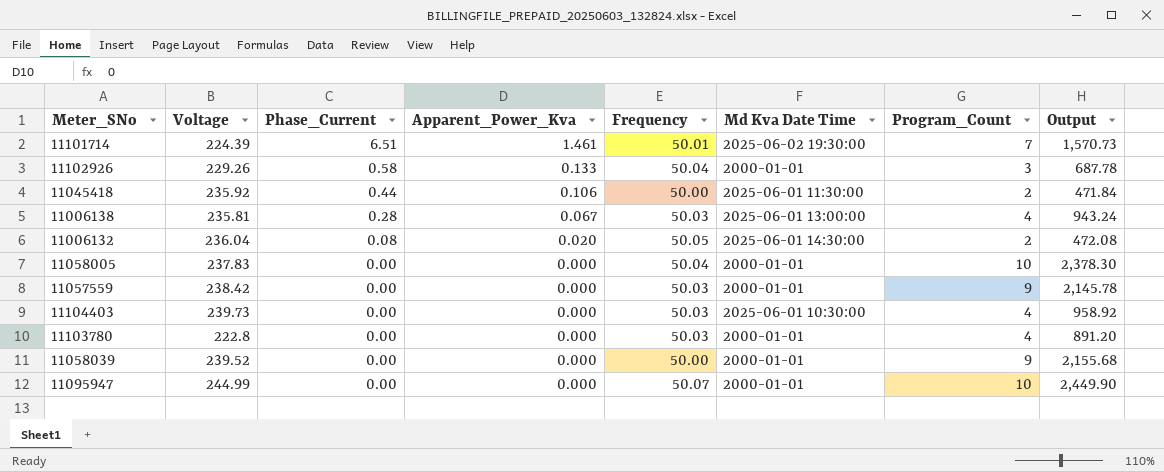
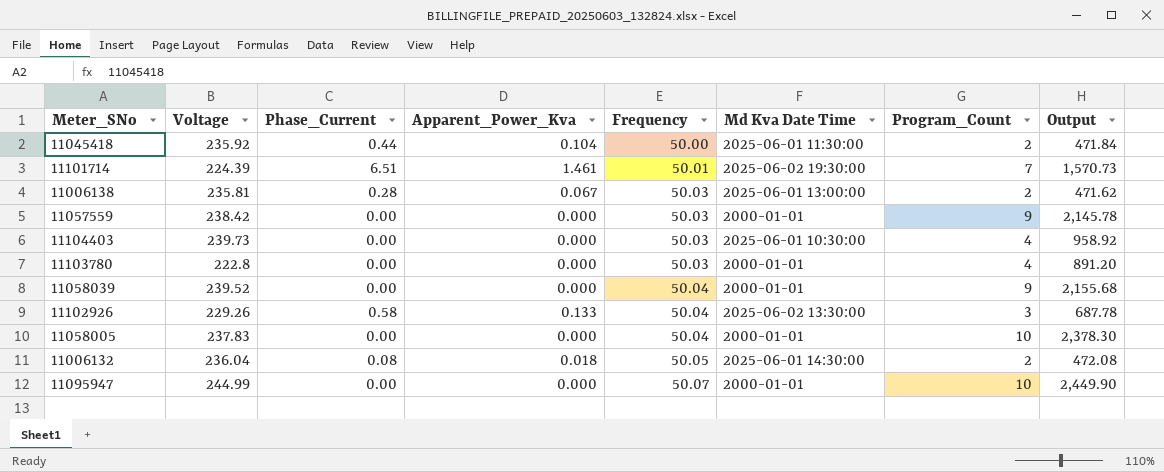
row order: Phase_Current descending -> Frequency ascending
11045418 | Apparent_Power_Kva: 0.106 -> 0.104
11006138 | Program_Count: 4 -> 2
11006138 | Output: 943.24 -> 471.62
11058039 | Frequency: 50.00 -> 50.04
11102926 | Md Kva Date Time: 2000-01-01 -> 2025-06-02 13:30:00
11006132 | Apparent_Power_Kva: 0.020 -> 0.018

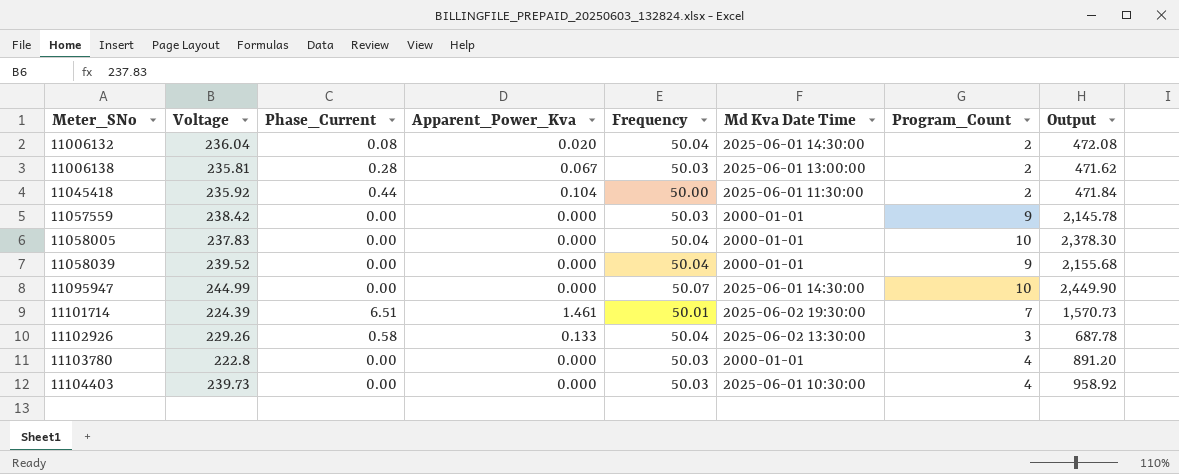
row order: Frequency ascending -> Meter_SNo ascending
11006132 | Apparent_Power_Kva: 0.018 -> 0.020
11006132 | Frequency: 50.05 -> 50.04
11095947 | Md Kva Date Time: 2000-01-01 -> 2025-06-01 14:30:00

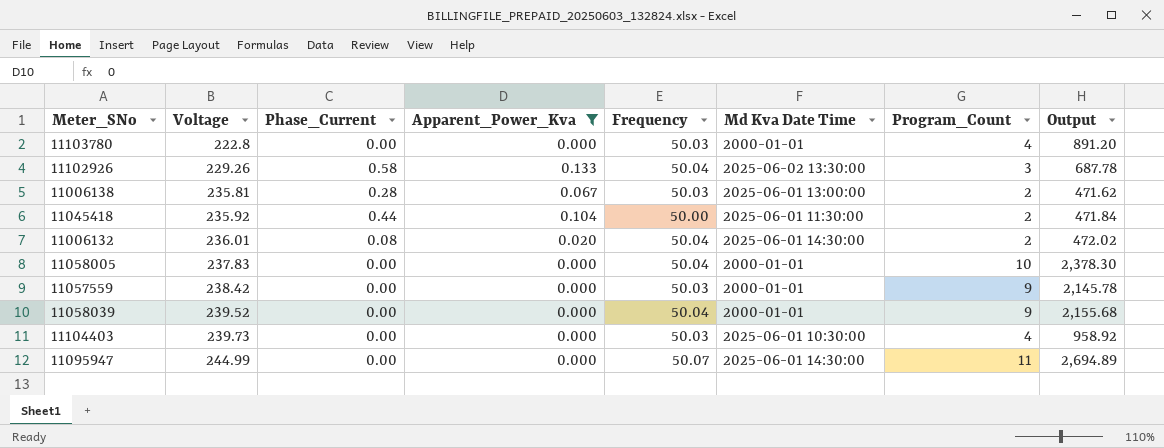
filter: none -> Apparent_Power_Kva != 1.461
row order: Meter_SNo ascending -> Voltage ascending
11006132 | Voltage: 236.04 -> 236.01
11006132 | Output: 472.08 -> 472.02
11095947 | Program_Count: 10 -> 11
11095947 | Output: 2,449.90 -> 2,694.89

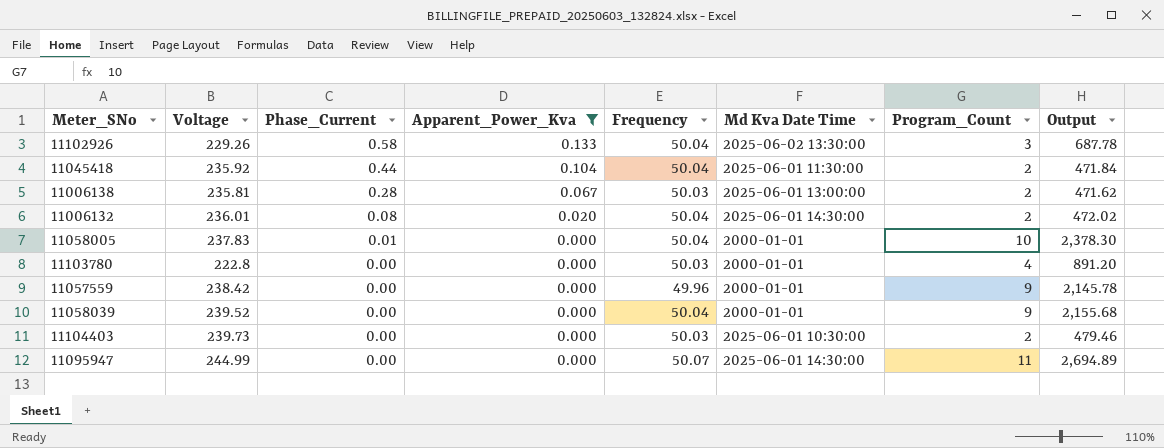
row order: Voltage ascending -> Phase_Current descending
11045418 | Frequency: 50.00 -> 50.04
11058005 | Phase_Current: 0.00 -> 0.01
11057559 | Frequency: 50.03 -> 49.96
11104403 | Program_Count: 4 -> 2
11104403 | Output: 958.92 -> 479.46

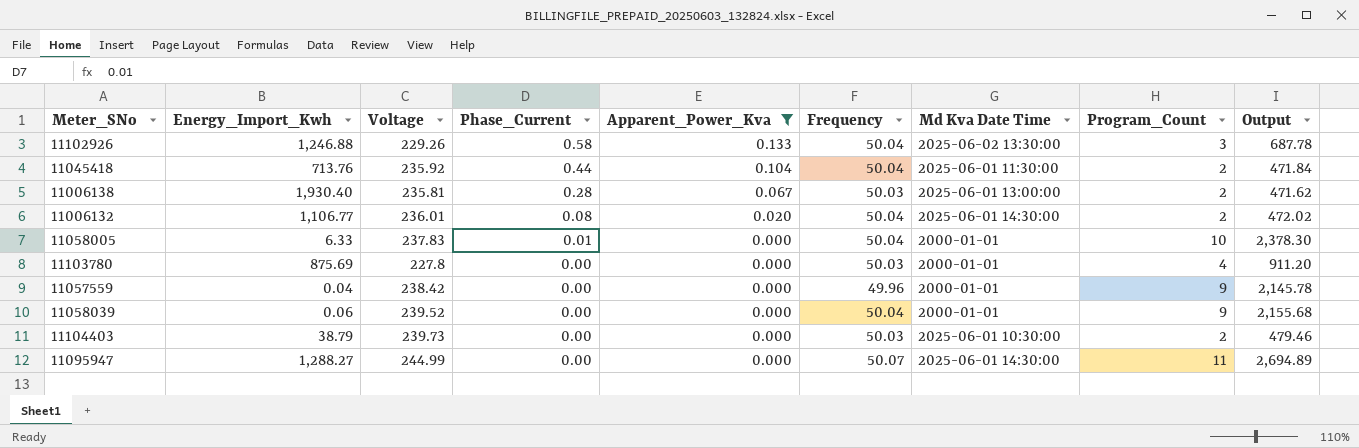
column Energy_Import_Kwh | position: none -> 2
11103780 | Voltage: 222.8 -> 227.8
11103780 | Output: 891.20 -> 911.20

